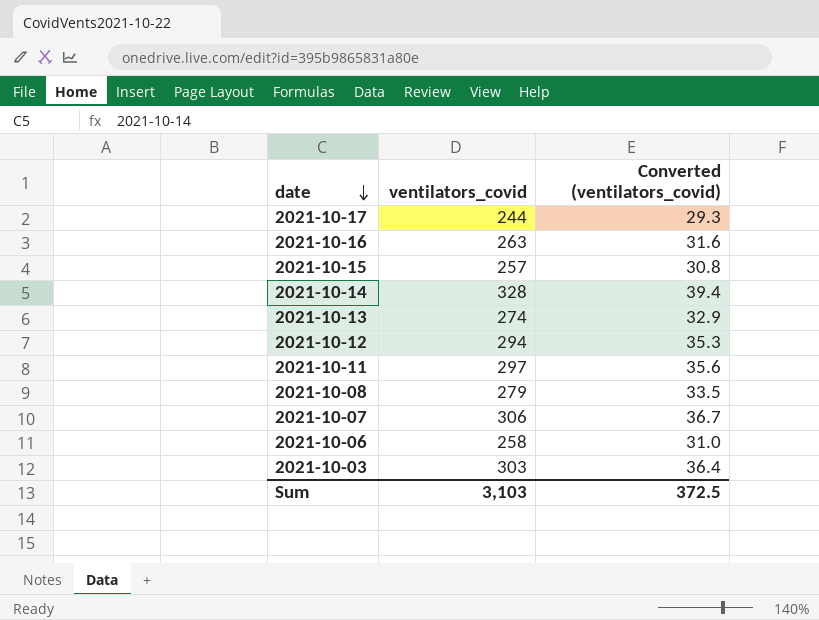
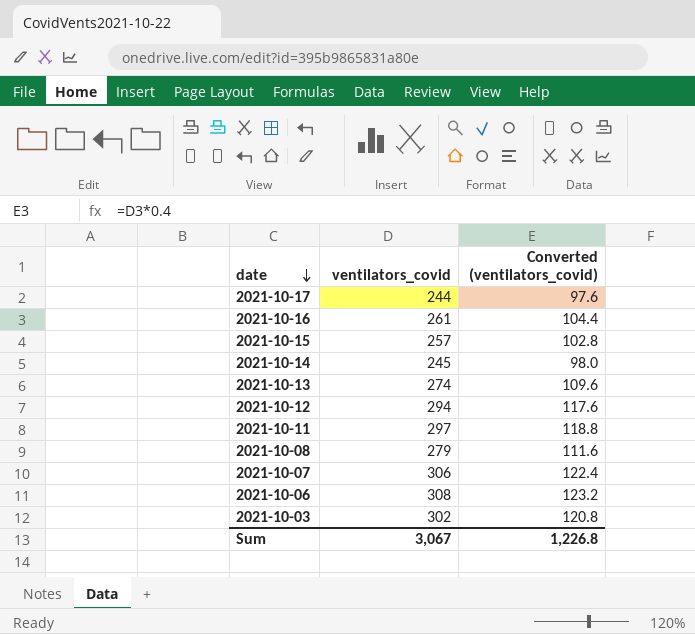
column Converted (ventilators_covid) | formula: [ventilators_covid] * 0.12 -> [ventilators_covid] * 0.4
2021-10-16 | ventilators_covid: 263 -> 261
2021-10-14 | ventilators_covid: 328 -> 245
2021-10-06 | ventilators_covid: 258 -> 308
2021-10-03 | ventilators_covid: 303 -> 302
Sum | ventilators_covid: 3,103 -> 3,067
Sum | Converted (ventilators_covid): 372.5 -> 1,226.8

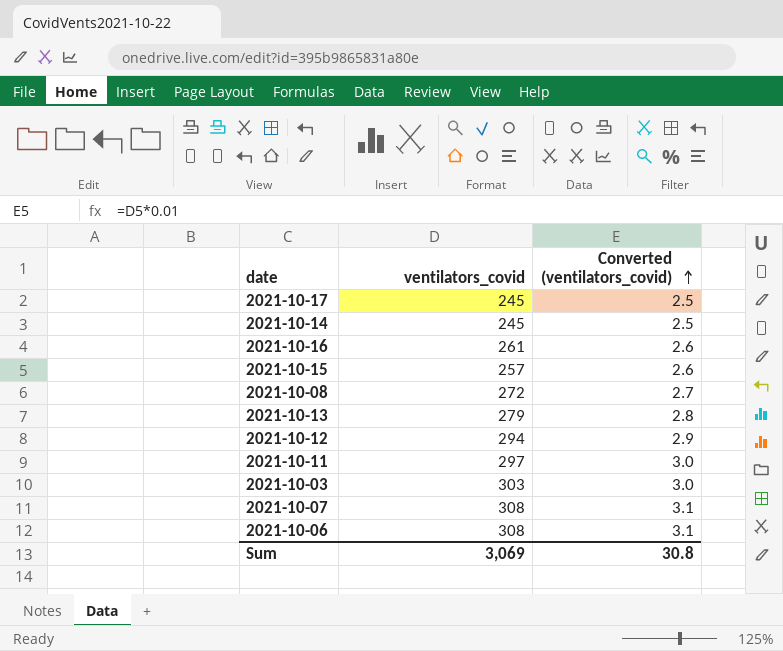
row order: date descending -> Converted (ventilators_covid) ascending
column Converted (ventilators_covid) | formula: [ventilators_covid] * 0.4 -> [ventilators_covid] * 0.01
2021-10-17 | ventilators_covid: 244 -> 245
2021-10-08 | ventilators_covid: 279 -> 272
2021-10-13 | ventilators_covid: 274 -> 279
2021-10-03 | ventilators_covid: 302 -> 303
2021-10-07 | ventilators_covid: 306 -> 308
Sum | ventilators_covid: 3,067 -> 3,069
Sum | Converted (ventilators_covid): 1,226.8 -> 30.8

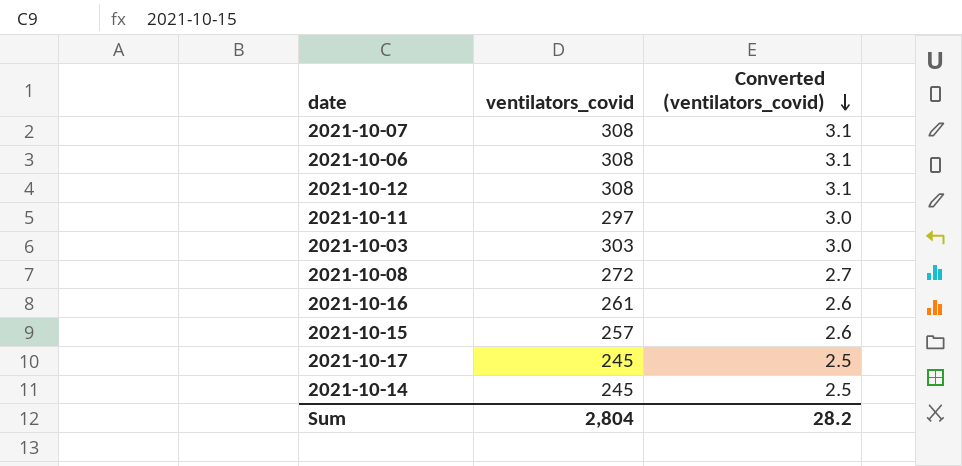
row order: Converted (ventilators_covid) ascending -> Converted (ventilators_covid) descending
row 2021-10-13: 279 | 2.8 -> none
2021-10-12 | ventilators_covid: 294 -> 308
2021-10-12 | Converted (ventilators_covid): 2.9 -> 3.1
Sum | ventilators_covid: 3,069 -> 2,804
Sum | Converted (ventilators_covid): 30.8 -> 28.2

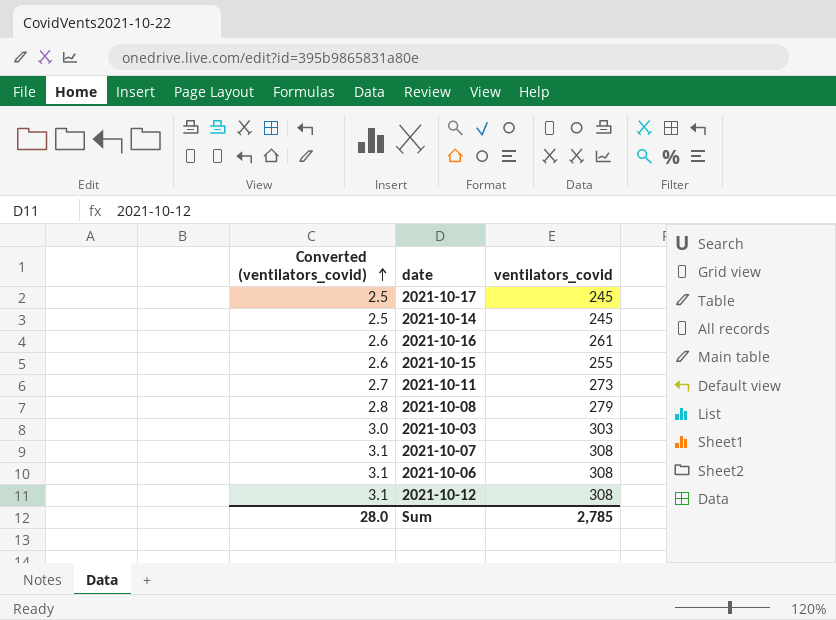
row order: Converted (ventilators_covid) descending -> Converted (ventilators_covid) ascending
column Converted (ventilators_covid) | position: 3 -> 1
2021-10-15 | ventilators_covid: 257 -> 255
2021-10-11 | Converted (ventilators_covid): 3.0 -> 2.7
2021-10-11 | ventilators_covid: 297 -> 273
2021-10-08 | Converted (ventilators_covid): 2.7 -> 2.8
2021-10-08 | ventilators_covid: 272 -> 279
Sum | Converted (ventilators_covid): 28.2 -> 28.0
Sum | ventilators_covid: 2,804 -> 2,785

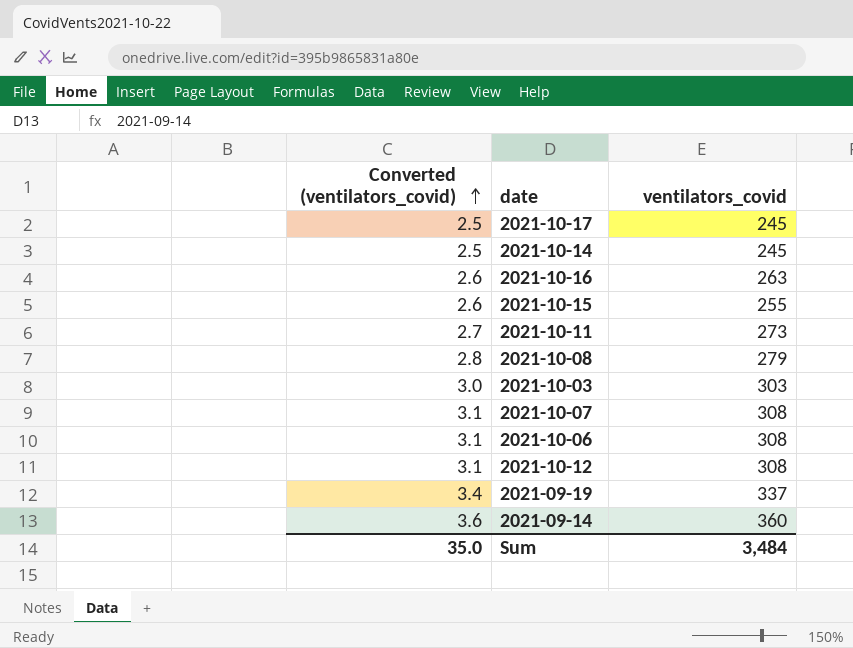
2021-10-16 | ventilators_covid: 261 -> 263
row 2021-09-19: none -> 3.4 | 337
row 2021-09-14: none -> 3.6 | 360
Sum | Converted (ventilators_covid): 28.0 -> 35.0
Sum | ventilators_covid: 2,785 -> 3,484

